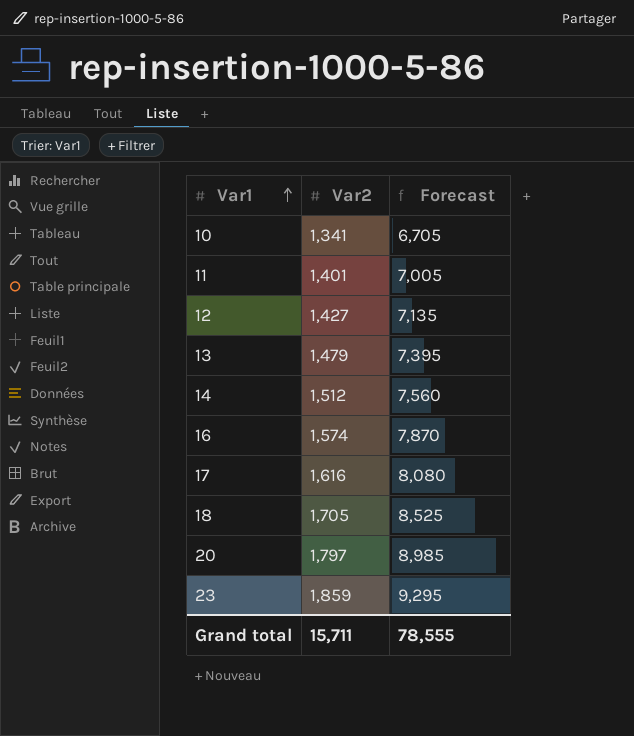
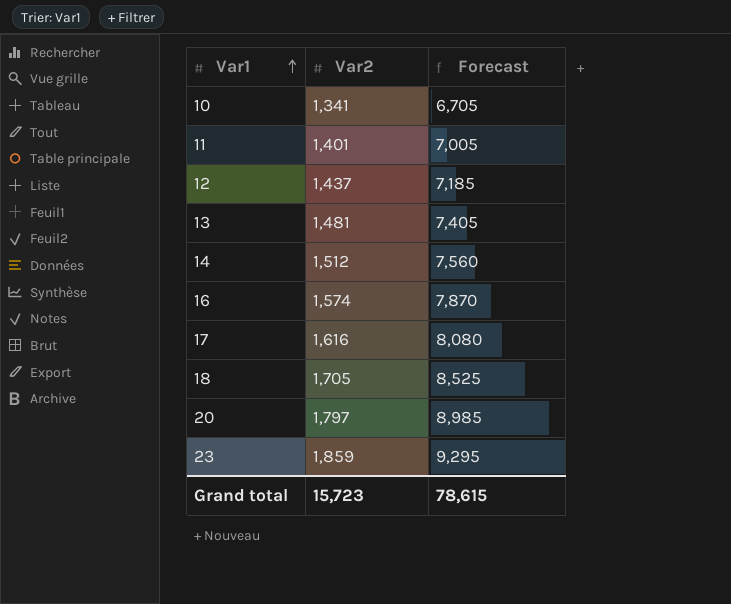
12 | Var2: 1,427 -> 1,437
12 | Forecast: 7,135 -> 7,185
13 | Var2: 1,479 -> 1,481
13 | Forecast: 7,395 -> 7,405
Grand total | Var2: 15,711 -> 15,723
Grand total | Forecast: 78,555 -> 78,615

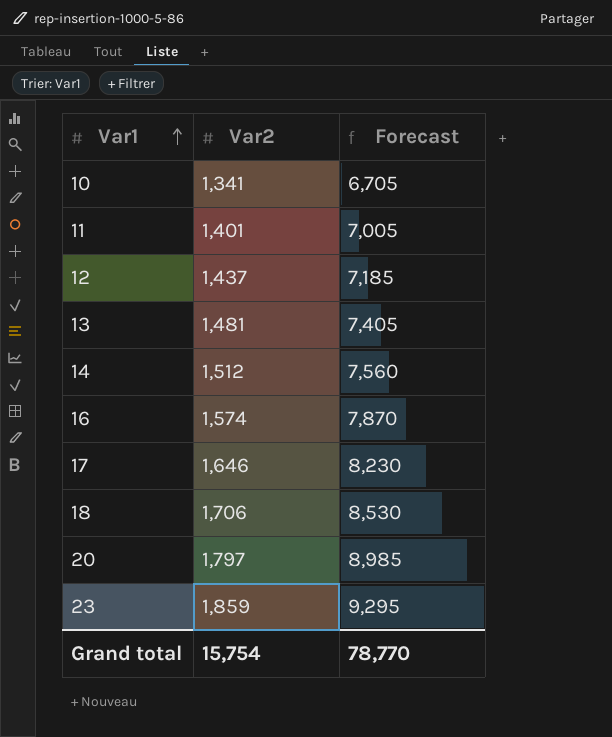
17 | Var2: 1,616 -> 1,646
17 | Forecast: 8,080 -> 8,230
18 | Var2: 1,705 -> 1,706
18 | Forecast: 8,525 -> 8,530
Grand total | Var2: 15,723 -> 15,754
Grand total | Forecast: 78,615 -> 78,770

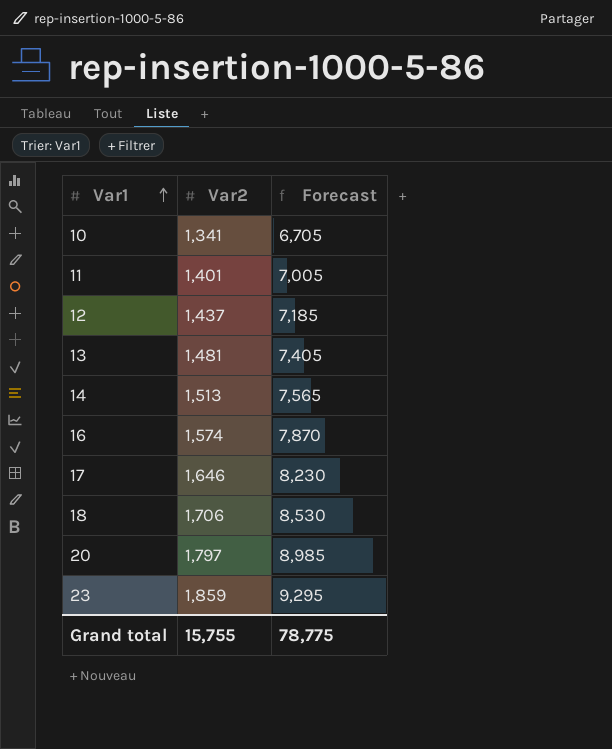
14 | Var2: 1,512 -> 1,513
14 | Forecast: 7,560 -> 7,565
Grand total | Var2: 15,754 -> 15,755
Grand total | Forecast: 78,770 -> 78,775

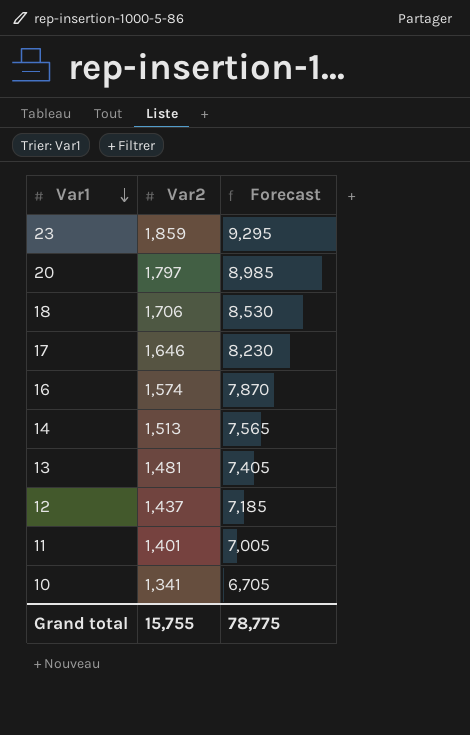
row order: Var1 ascending -> Var1 descending

